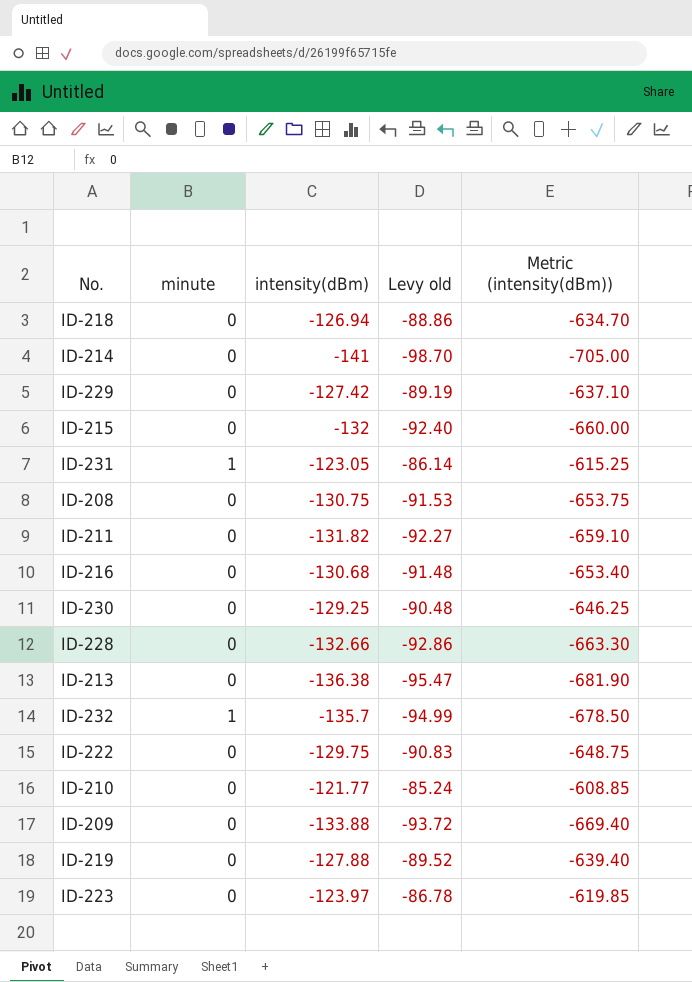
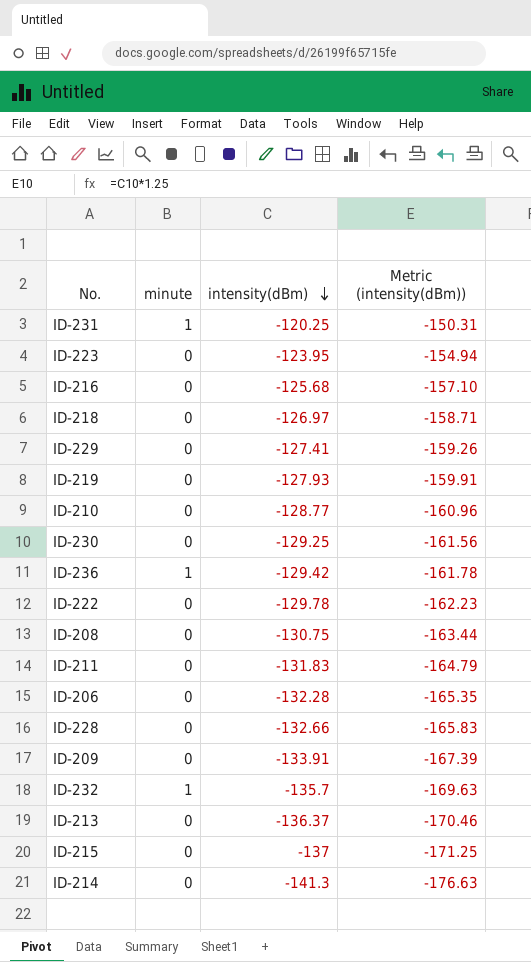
row order: none -> intensity(dBm) descending
column Levy old | formula: [intensity(dBm)] * 0.7 -> none
column Metric (intensity(dBm)) | formula: [intensity(dBm)] * 5 -> [intensity(dBm)] * 1.25
ID-231 | intensity(dBm): -123.05 -> -120.25
ID-223 | intensity(dBm): -123.97 -> -123.95
ID-216 | intensity(dBm): -130.68 -> -125.68
ID-218 | intensity(dBm): -126.94 -> -126.97
ID-229 | intensity(dBm): -127.42 -> -127.41
ID-219 | intensity(dBm): -127.88 -> -127.93
ID-210 | intensity(dBm): -121.77 -> -128.77
row ID-236: none -> 1 | -129.42 | -161.78
ID-222 | intensity(dBm): -129.75 -> -129.78
ID-211 | intensity(dBm): -131.82 -> -131.83
row ID-206: none -> 0 | -132.28 | -165.35
ID-209 | intensity(dBm): -133.88 -> -133.91
ID-213 | intensity(dBm): -136.38 -> -136.37
ID-215 | intensity(dBm): -132 -> -137
ID-214 | intensity(dBm): -141 -> -141.3

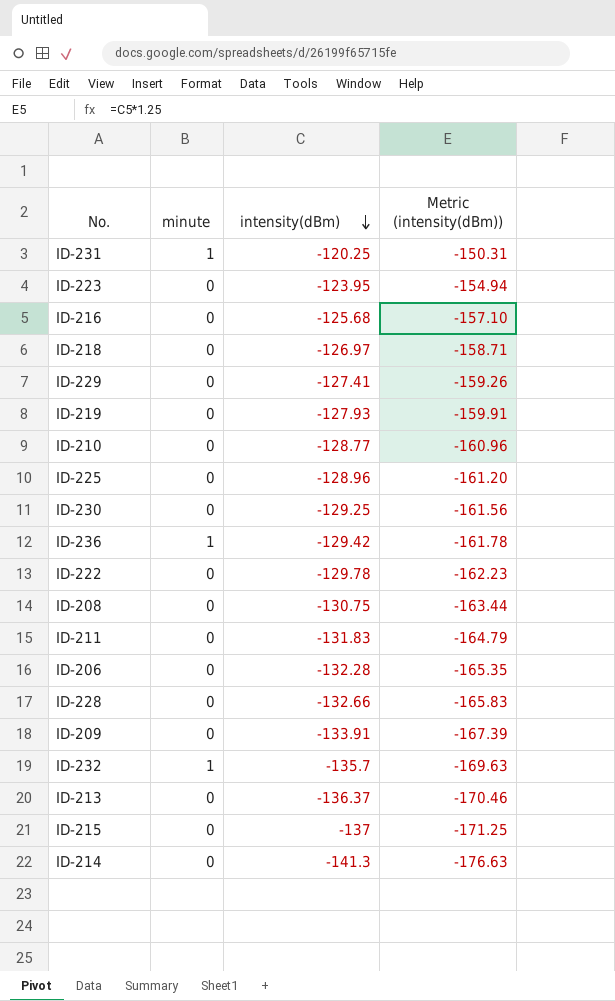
row ID-225: none -> 0 | -128.96 | -161.20

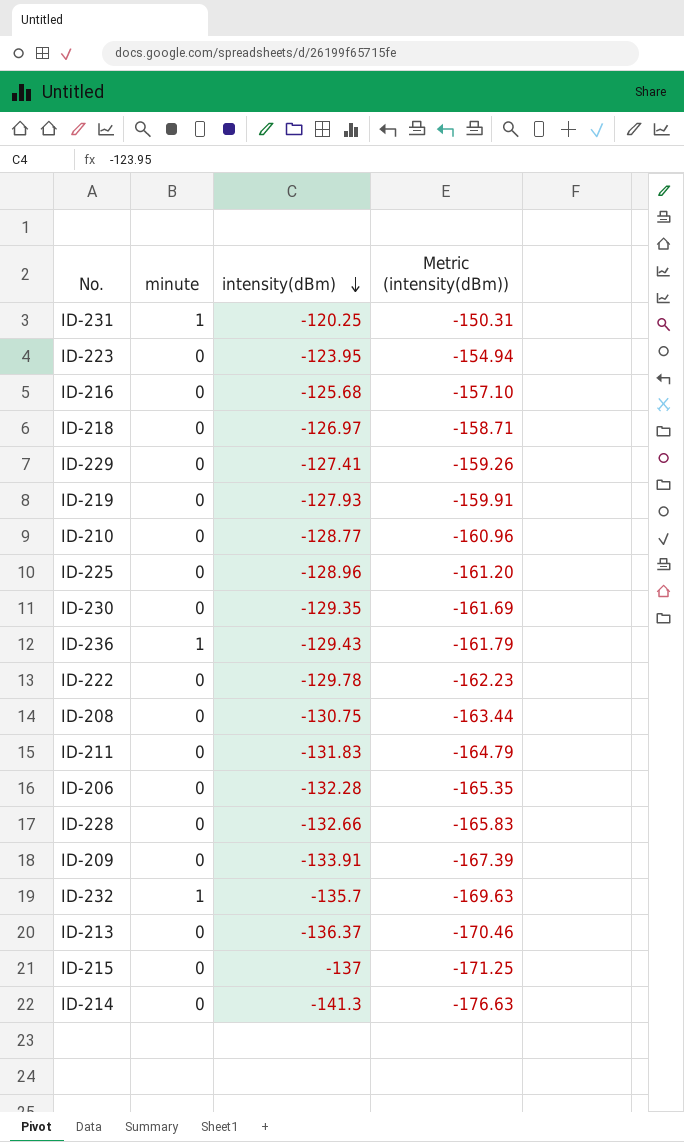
ID-230 | intensity(dBm): -129.25 -> -129.35
ID-230 | Metric (intensity(dBm)): -161.56 -> -161.69
ID-236 | intensity(dBm): -129.42 -> -129.43
ID-236 | Metric (intensity(dBm)): -161.78 -> -161.79

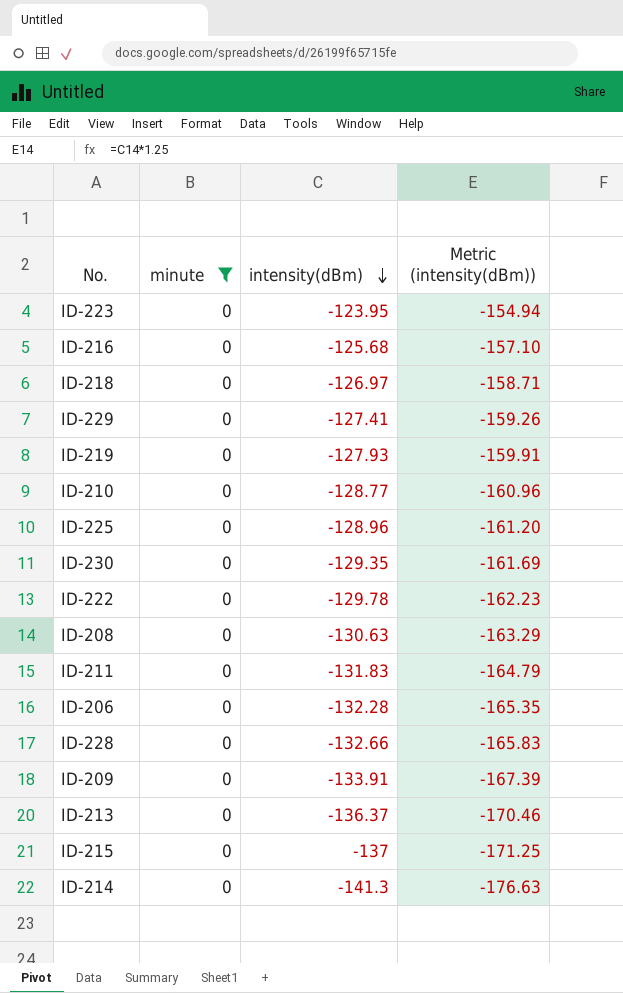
filter: none -> minute = 0
ID-208 | intensity(dBm): -130.75 -> -130.63
ID-208 | Metric (intensity(dBm)): -163.44 -> -163.29

